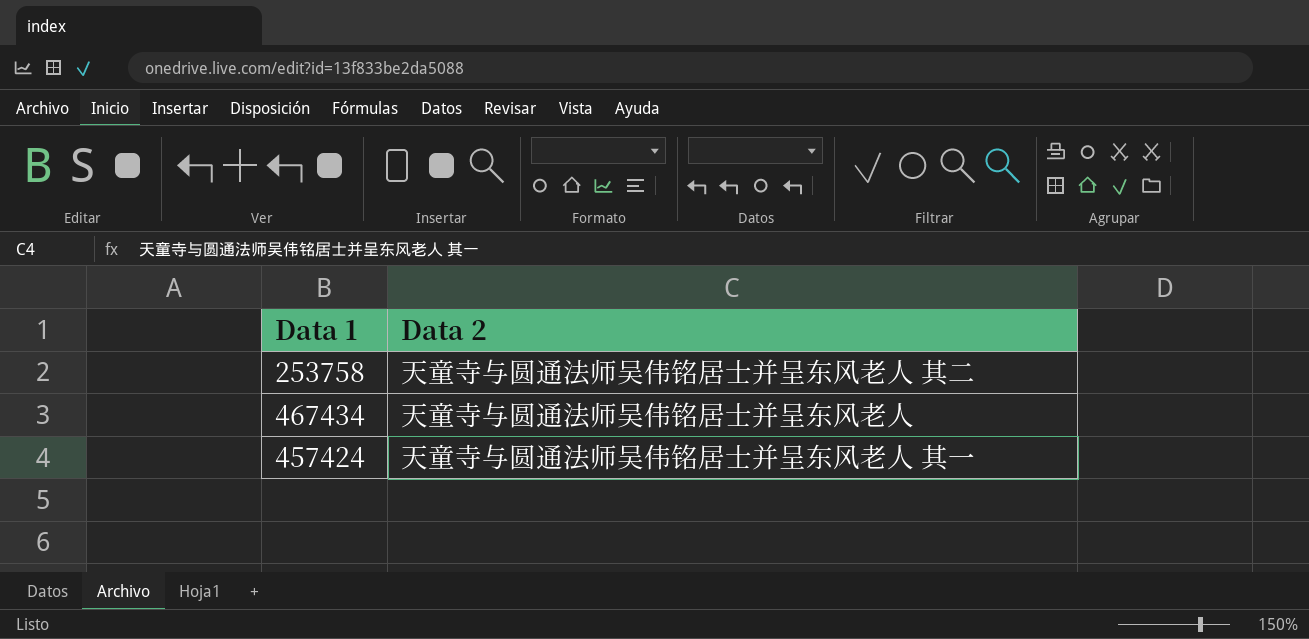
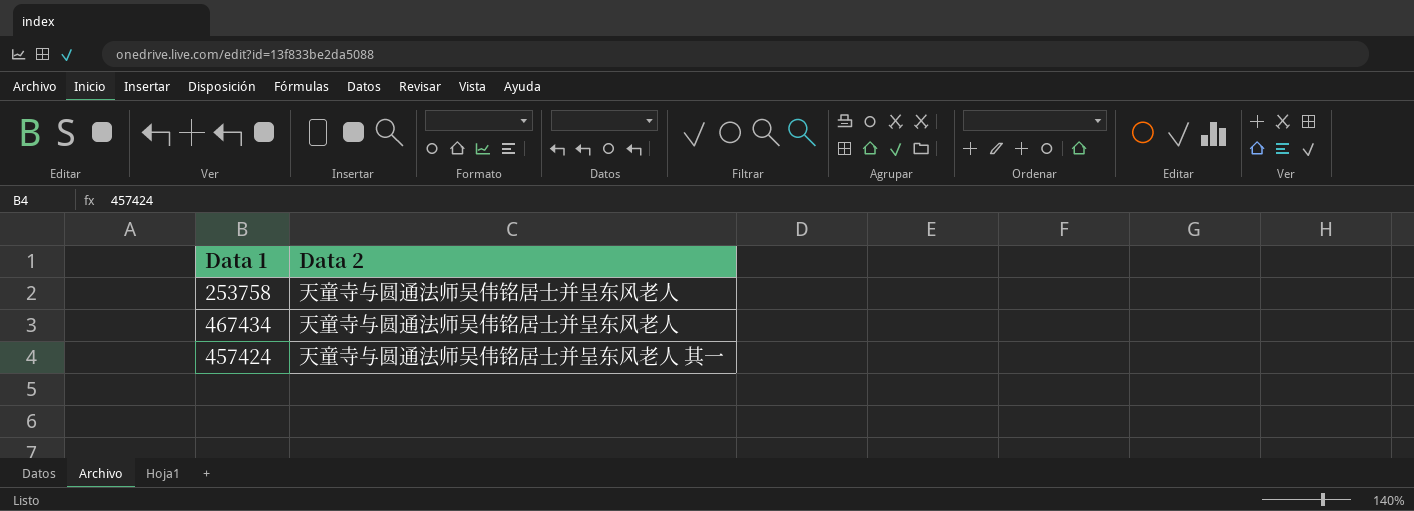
253758 | Data 2: 天童寺与圆通法师吴伟铭居士并呈东风老人 其二 -> 天童寺与圆通法师吴伟铭居士并呈东风老人

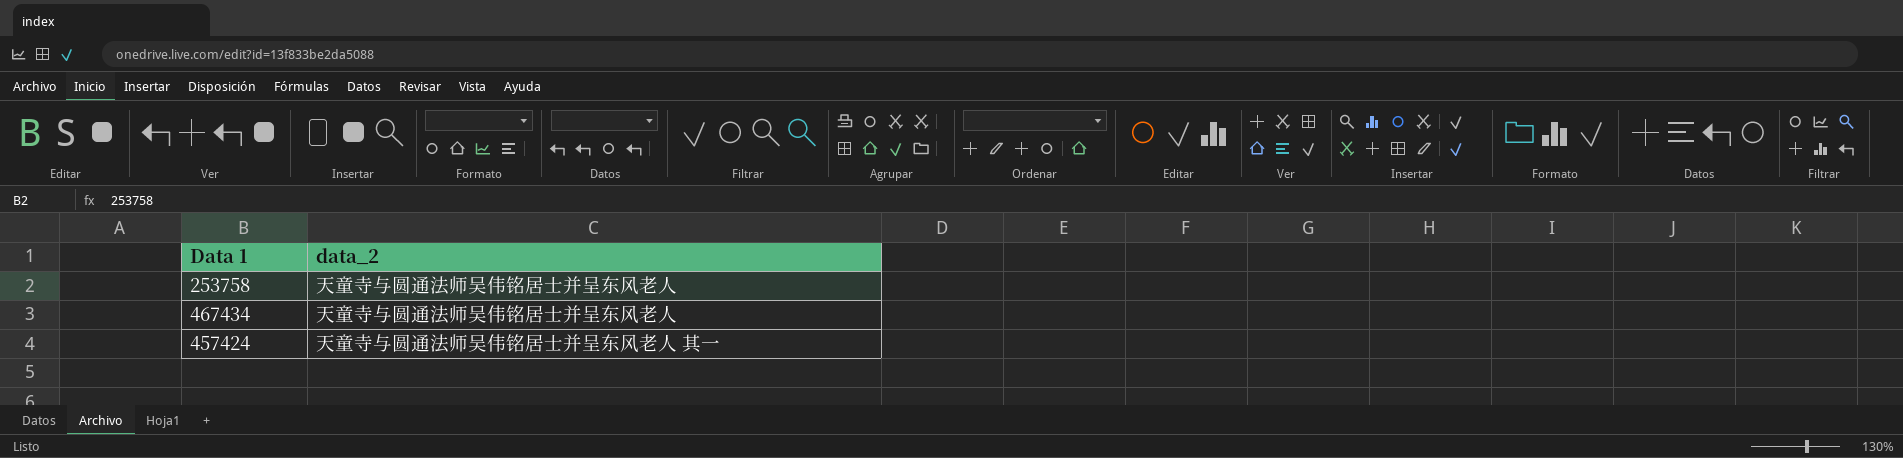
column name: Data 2 -> data_2

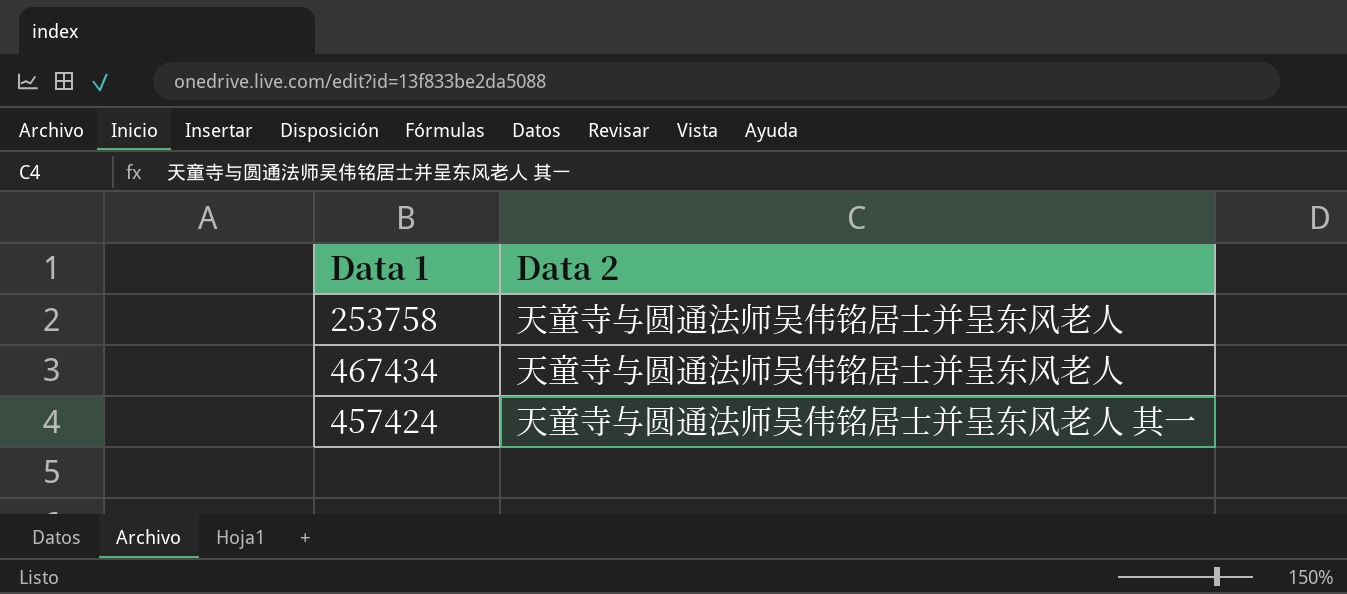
column name: data_2 -> Data 2

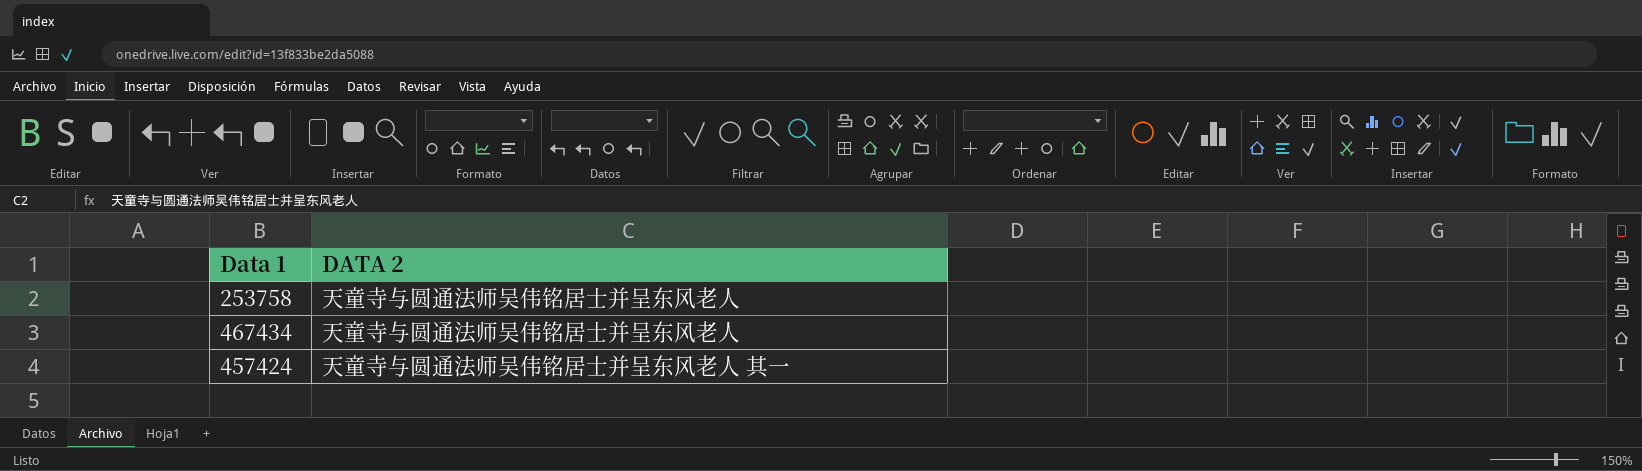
column name: Data 2 -> DATA 2

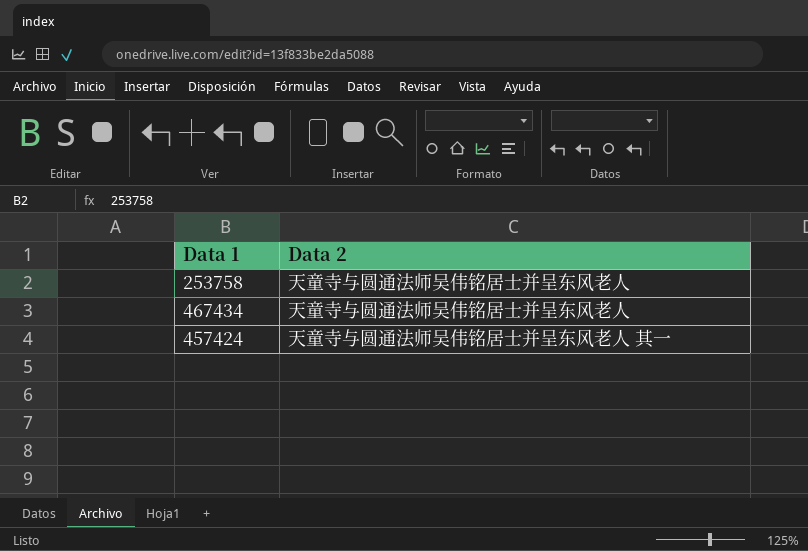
column name: DATA 2 -> Data 2

